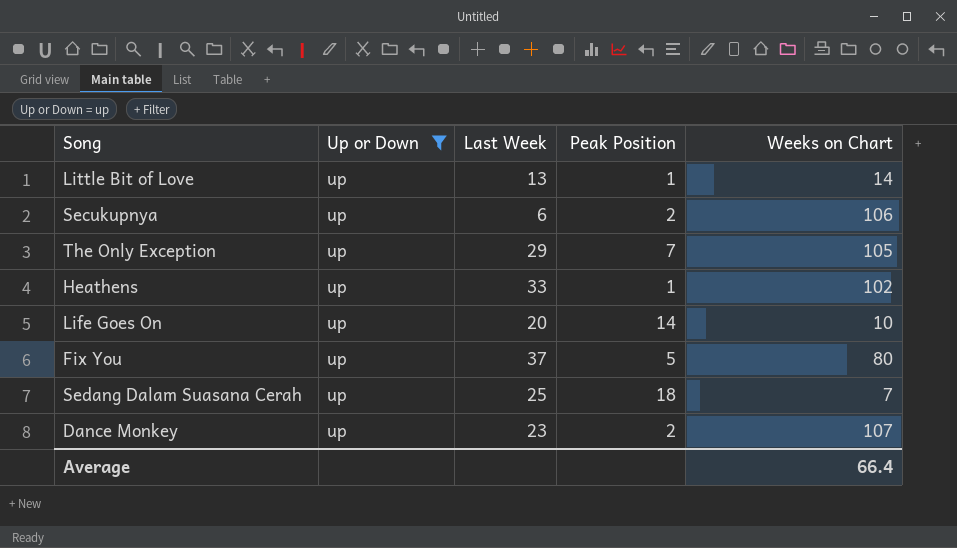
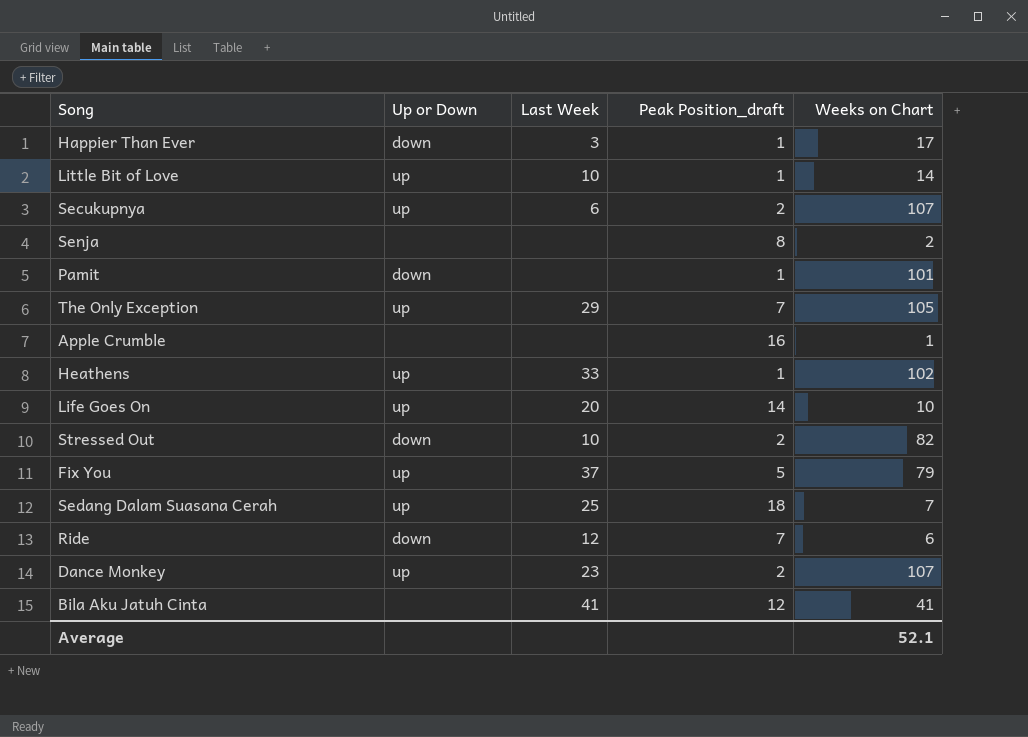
filter: Up or Down = up -> none
column name: Peak Position -> Peak Position_draft
Little Bit of Love | Last Week: 13 -> 10
Secukupnya | Weeks on Chart: 106 -> 107
Fix You | Weeks on Chart: 80 -> 79
Average | Weeks on Chart: 66.4 -> 52.1

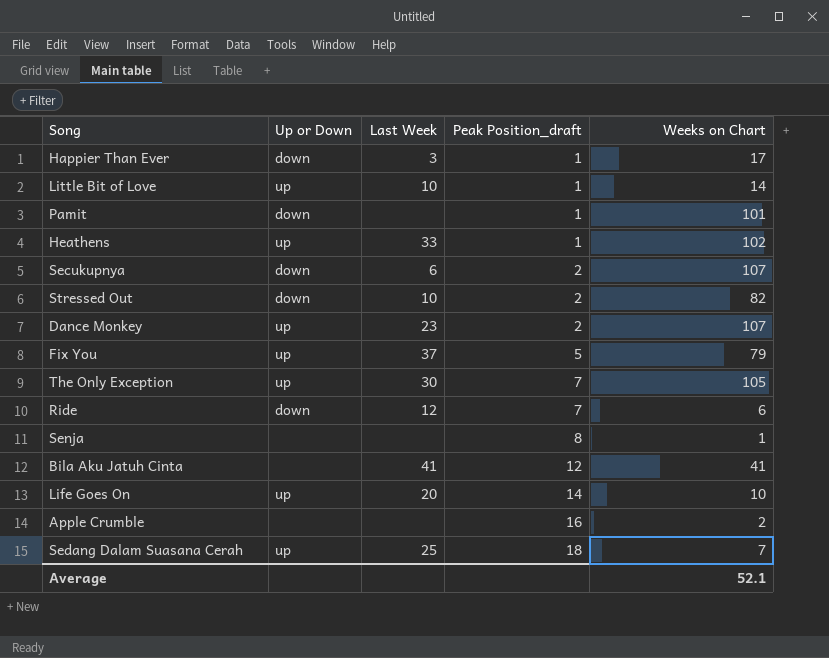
row order: none -> Peak Position_draft ascending
Secukupnya | Up or Down: up -> down
The Only Exception | Last Week: 29 -> 30
Senja | Weeks on Chart: 2 -> 1
Apple Crumble | Weeks on Chart: 1 -> 2

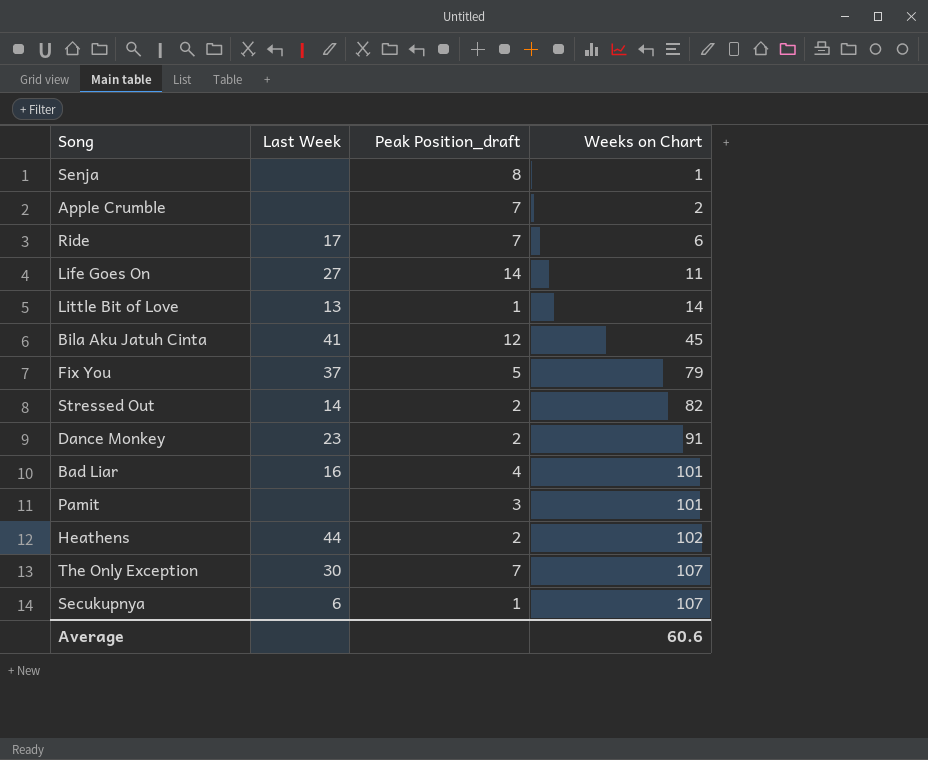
row order: Peak Position_draft ascending -> Weeks on Chart ascending
column Up or Down | position: 2 -> none
row Happier Than Ever: down | 3 | 1 | 17 -> none
row Sedang Dalam Suasana Cerah: up | 25 | 18 | 7 -> none
Apple Crumble | Peak Position_draft: 16 -> 7
Ride | Last Week: 12 -> 17
Life Goes On | Last Week: 20 -> 27
Life Goes On | Weeks on Chart: 10 -> 11
Little Bit of Love | Last Week: 10 -> 13
Bila Aku Jatuh Cinta | Weeks on Chart: 41 -> 45
Stressed Out | Last Week: 10 -> 14
Dance Monkey | Weeks on Chart: 107 -> 91
row Bad Liar: none -> 16 | 4 | 101
Pamit | Peak Position_draft: 1 -> 3
Heathens | Last Week: 33 -> 44
Heathens | Peak Position_draft: 1 -> 2
The Only Exception | Weeks on Chart: 105 -> 107
Secukupnya | Peak Position_draft: 2 -> 1
Average | Weeks on Chart: 52.1 -> 60.6

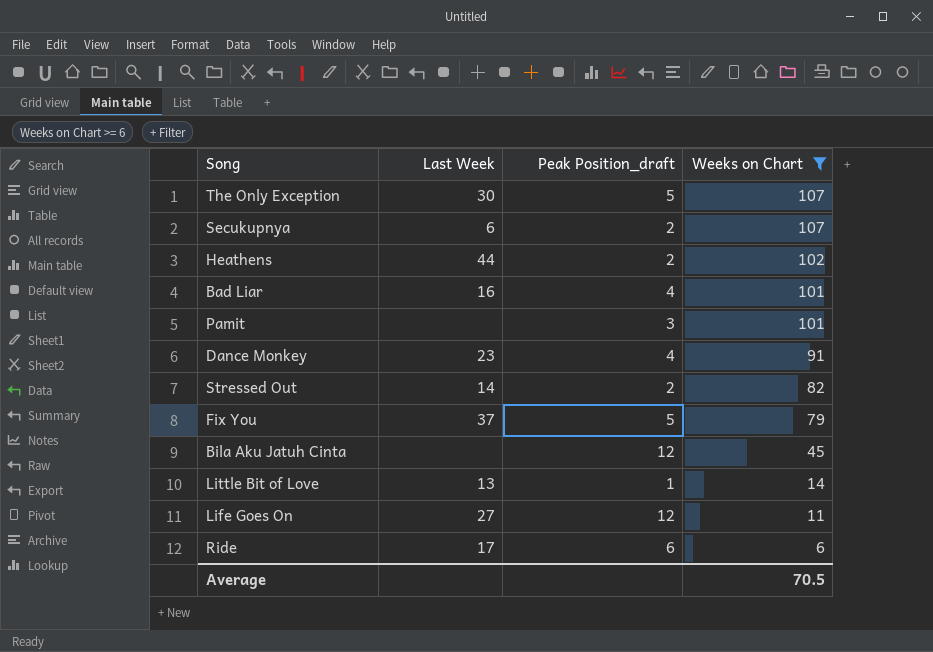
filter: none -> Weeks on Chart >= 6
row order: Weeks on Chart ascending -> Weeks on Chart descending
The Only Exception | Peak Position_draft: 7 -> 5
Secukupnya | Peak Position_draft: 1 -> 2
Dance Monkey | Peak Position_draft: 2 -> 4
Bila Aku Jatuh Cinta | Last Week: 41 -> none
Life Goes On | Peak Position_draft: 14 -> 12
Ride | Peak Position_draft: 7 -> 6
Average | Weeks on Chart: 60.6 -> 70.5

